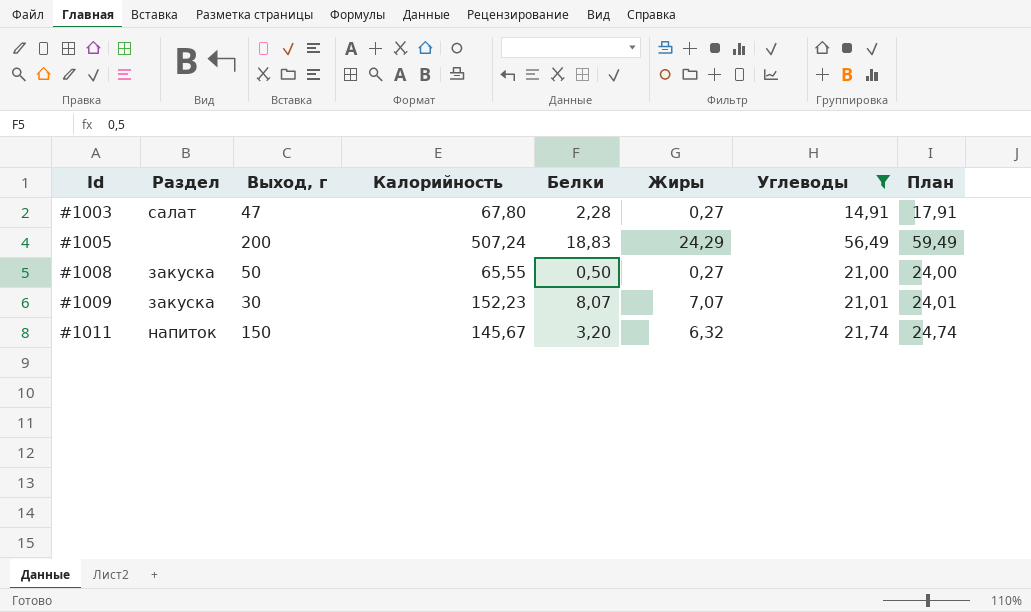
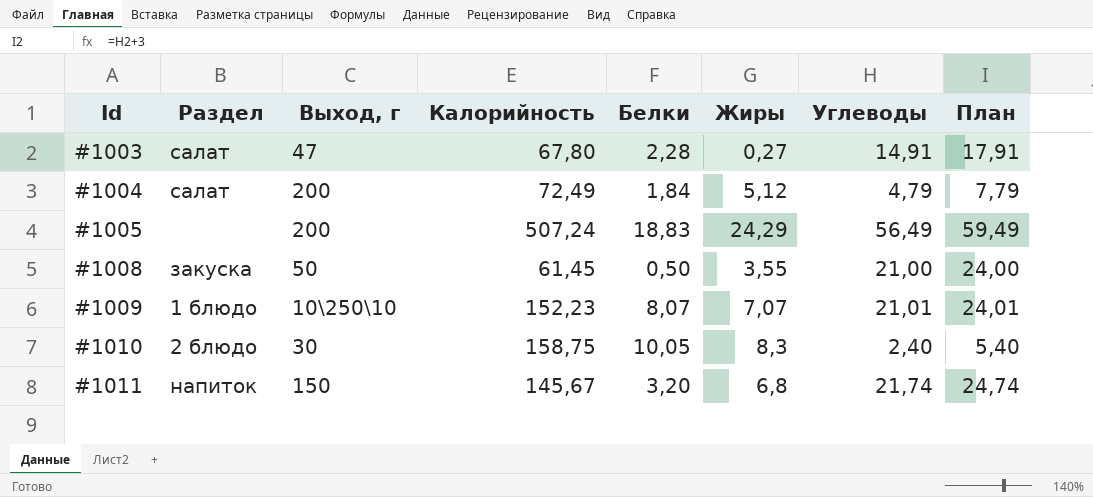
filter: Углеводы >= 14,91 -> none
#1008 | Калорийность: 65,55 -> 61,45
#1008 | Жиры: 0,27 -> 3,55
#1009 | Раздел: закуска -> 1 блюдо
#1009 | Выход, г: 30 -> 10\250\10
#1011 | Жиры: 6,32 -> 6,8

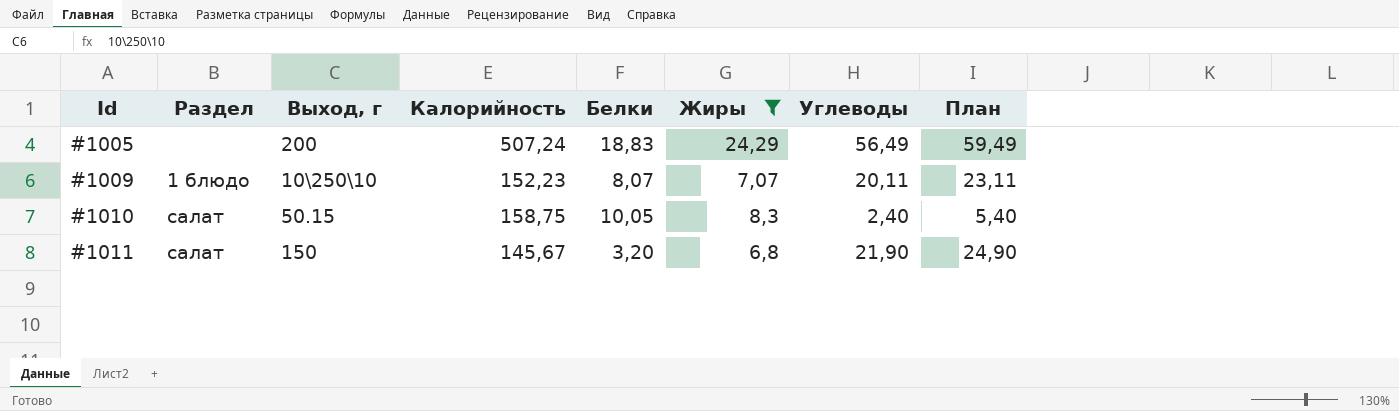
filter: none -> Жиры >= 6,8
#1009 | Углеводы: 21,01 -> 20,11
#1009 | План: 24,01 -> 23,11
#1010 | Раздел: 2 блюдо -> салат
#1010 | Выход, г: 30 -> 50.15
#1011 | Раздел: напиток -> салат
#1011 | Углеводы: 21,74 -> 21,90
#1011 | План: 24,74 -> 24,90

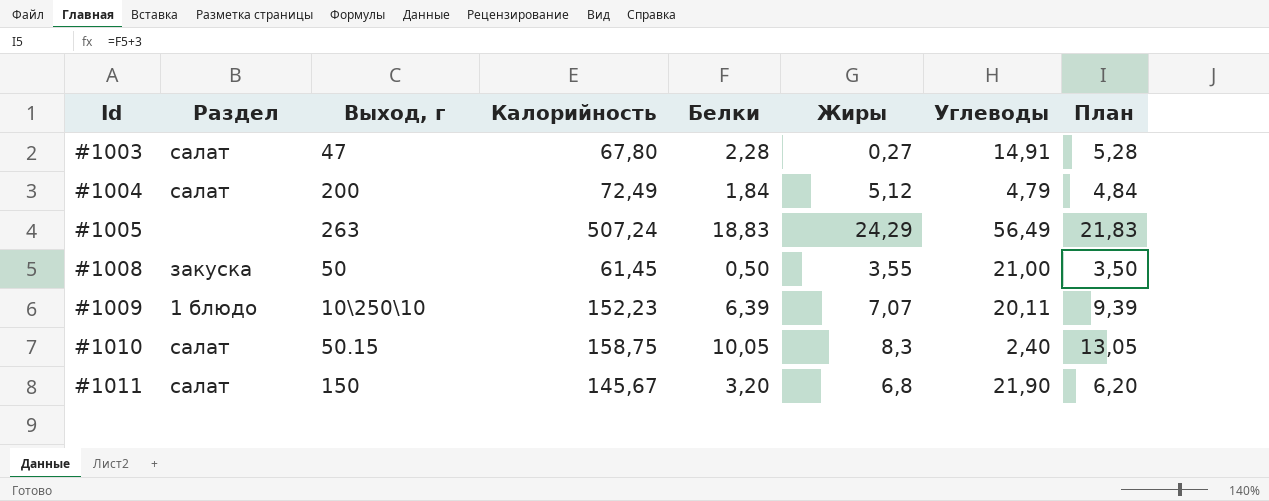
filter: Жиры >= 6,8 -> none
column План | formula: [Углеводы] + 3 -> [Белки] + 3
#1005 | Выход, г: 200 -> 263
#1009 | Белки: 8,07 -> 6,39

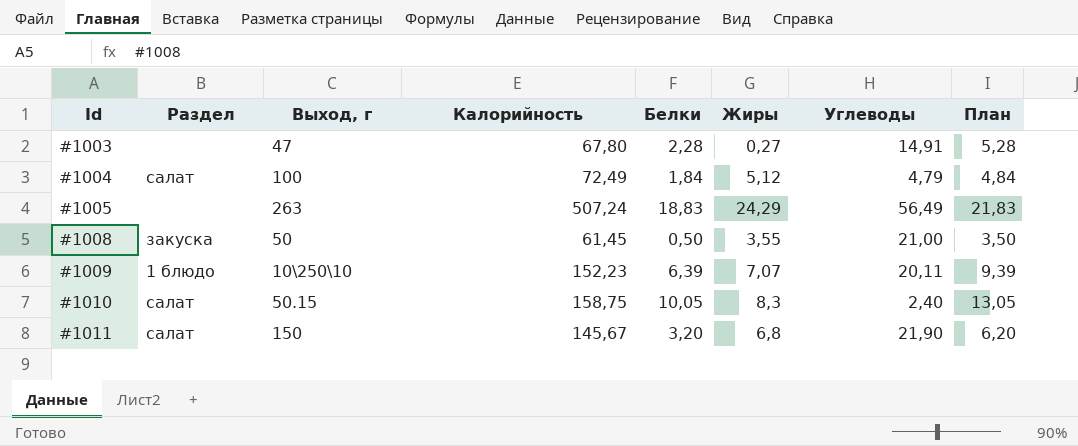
#1003 | Раздел: салат -> none
#1004 | Выход, г: 200 -> 100

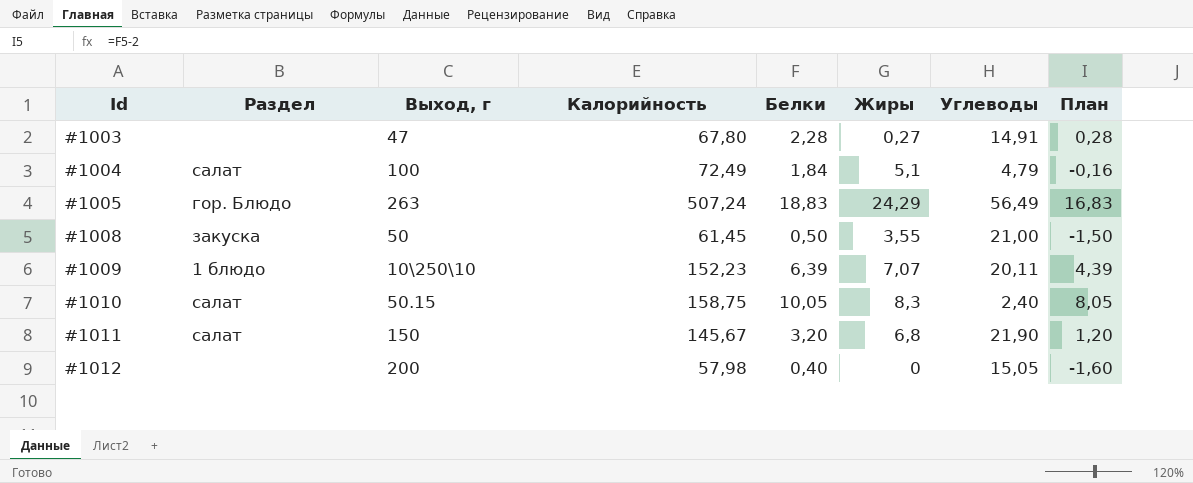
column План | formula: [Белки] + 3 -> [Белки] - 2
#1004 | Жиры: 5,12 -> 5,1
#1005 | Раздел: none -> гор. Блюдо
row #1012: none -> none | 200 | 57,98 | 0,40 | 0 | 15,05 | -1,60

